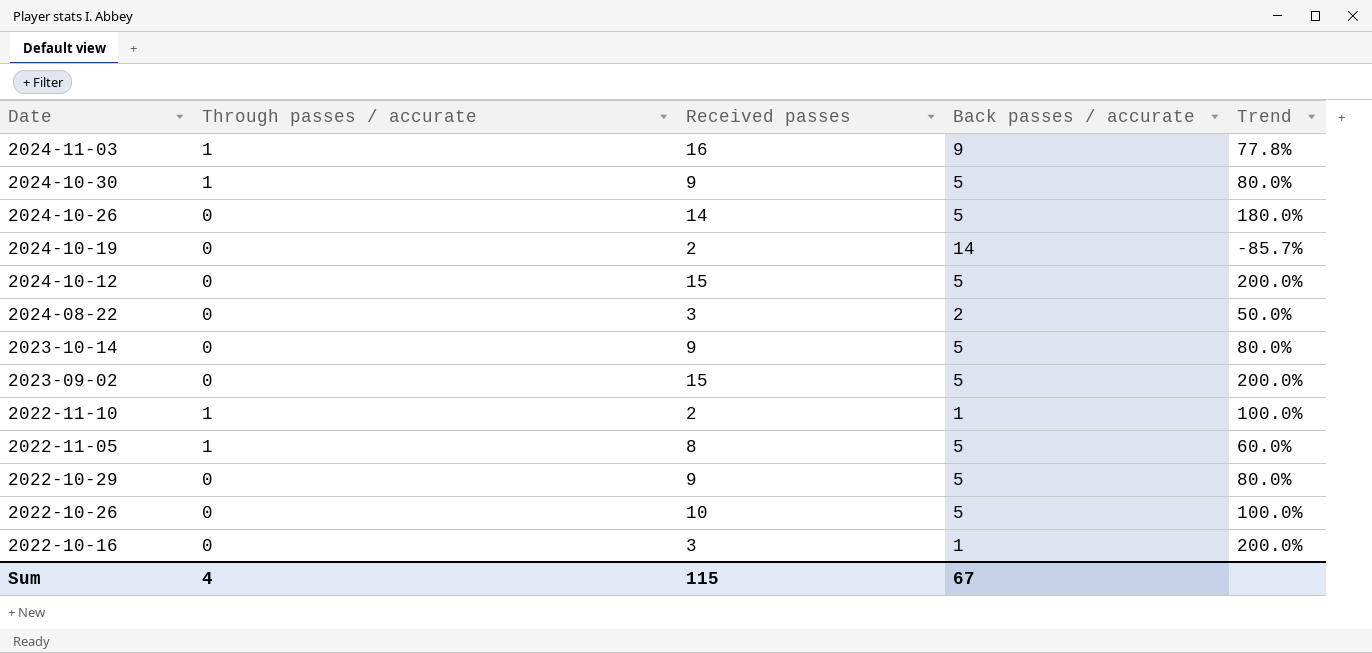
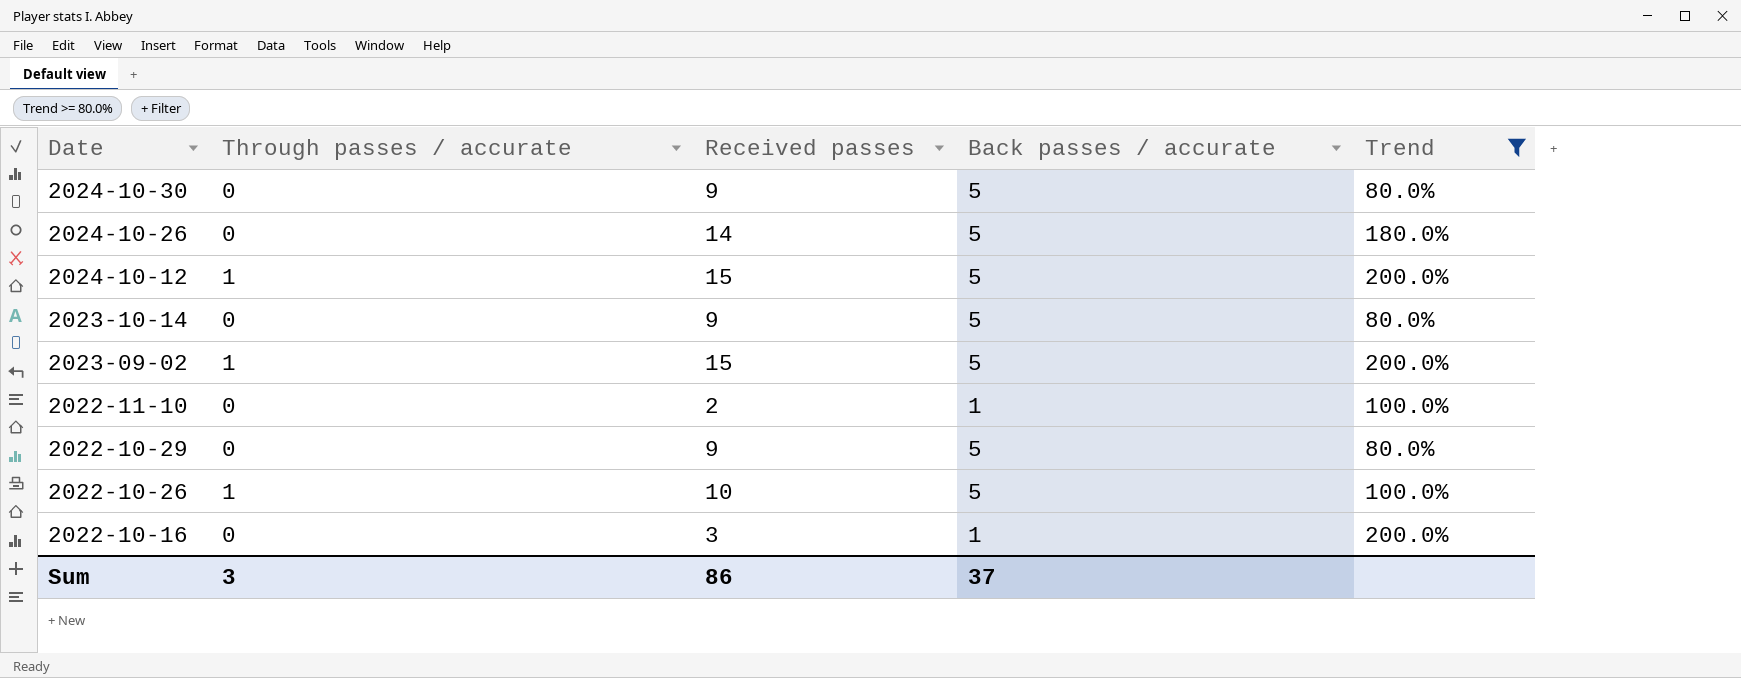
filter: none -> Trend >= 80.0%
2024-10-30 | Through passes / accurate: 1 -> 0
2024-10-12 | Through passes / accurate: 0 -> 1
2023-09-02 | Through passes / accurate: 0 -> 1
2022-11-10 | Through passes / accurate: 1 -> 0
2022-10-26 | Through passes / accurate: 0 -> 1
Sum | Through passes / accurate: 4 -> 3
Sum | Received passes: 115 -> 86
Sum | Back passes / accurate: 67 -> 37

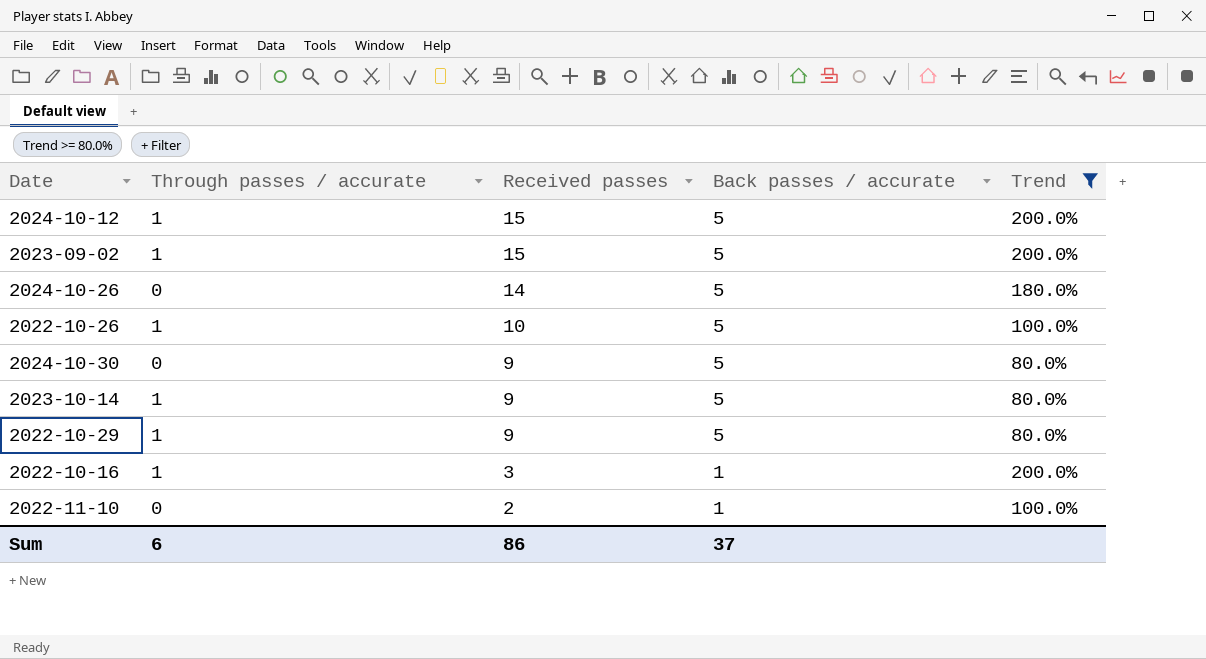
row order: Date descending -> Received passes descending
2023-10-14 | Through passes / accurate: 0 -> 1
2022-10-29 | Through passes / accurate: 0 -> 1
2022-10-16 | Through passes / accurate: 0 -> 1
Sum | Through passes / accurate: 3 -> 6

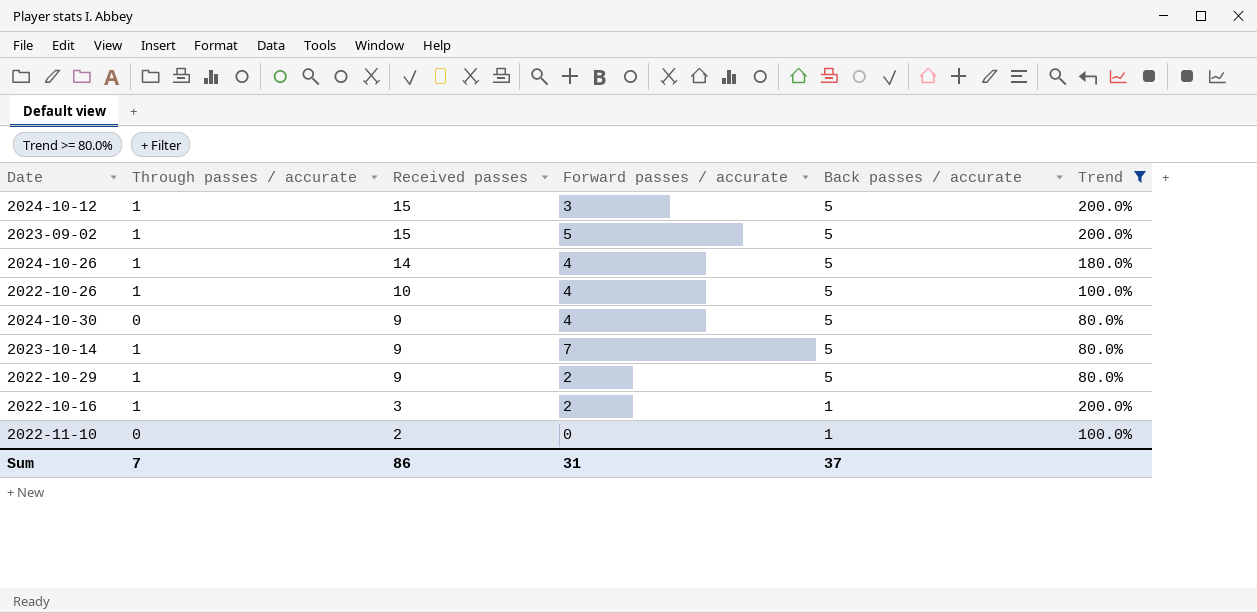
column Forward passes / accurate | position: none -> 4
2024-10-26 | Through passes / accurate: 0 -> 1
Sum | Through passes / accurate: 6 -> 7

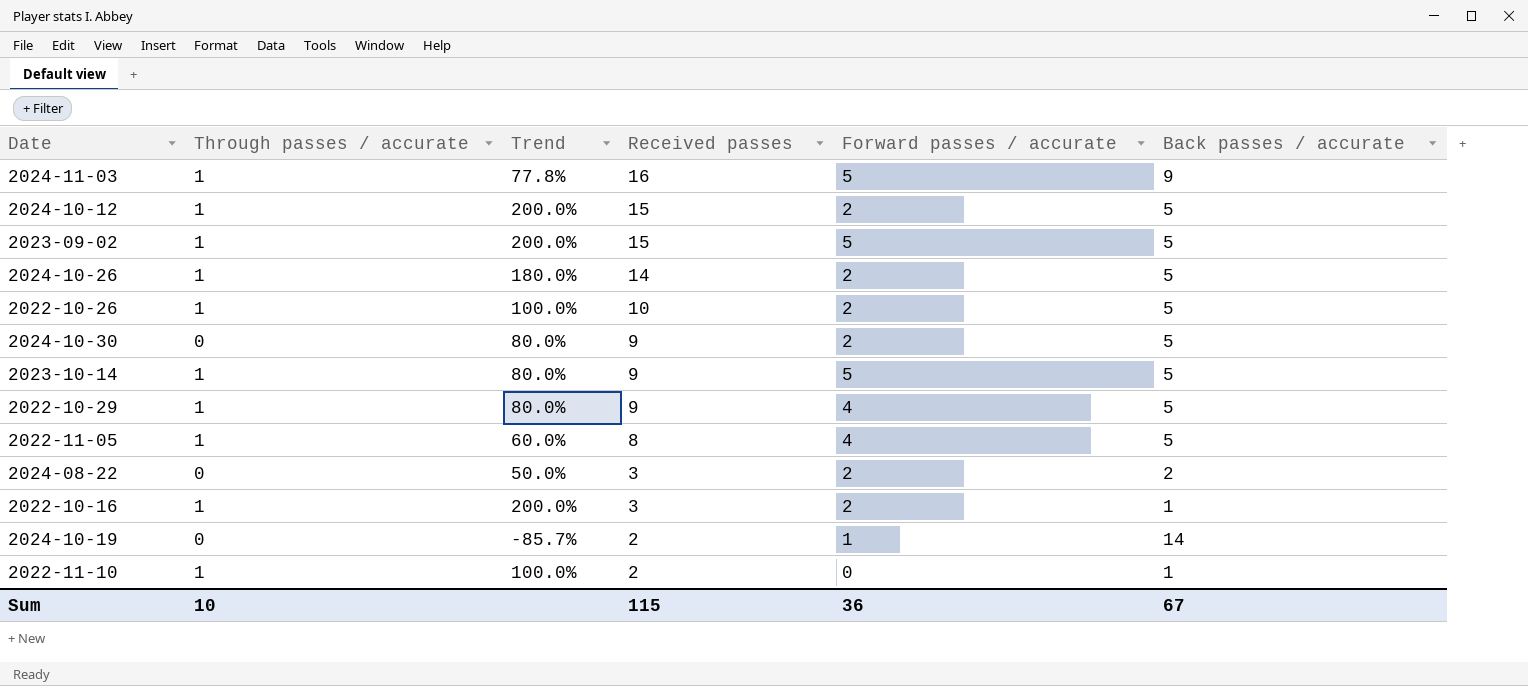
filter: Trend >= 80.0% -> none
column Trend | position: 6 -> 3
2024-10-12 | Forward passes / accurate: 3 -> 2
2024-10-26 | Forward passes / accurate: 4 -> 2
2022-10-26 | Forward passes / accurate: 4 -> 2
2024-10-30 | Forward passes / accurate: 4 -> 2
2023-10-14 | Forward passes / accurate: 7 -> 5
2022-10-29 | Forward passes / accurate: 2 -> 4
2022-11-10 | Through passes / accurate: 0 -> 1
Sum | Through passes / accurate: 7 -> 10
Sum | Received passes: 86 -> 115
Sum | Forward passes / accurate: 31 -> 36
Sum | Back passes / accurate: 37 -> 67

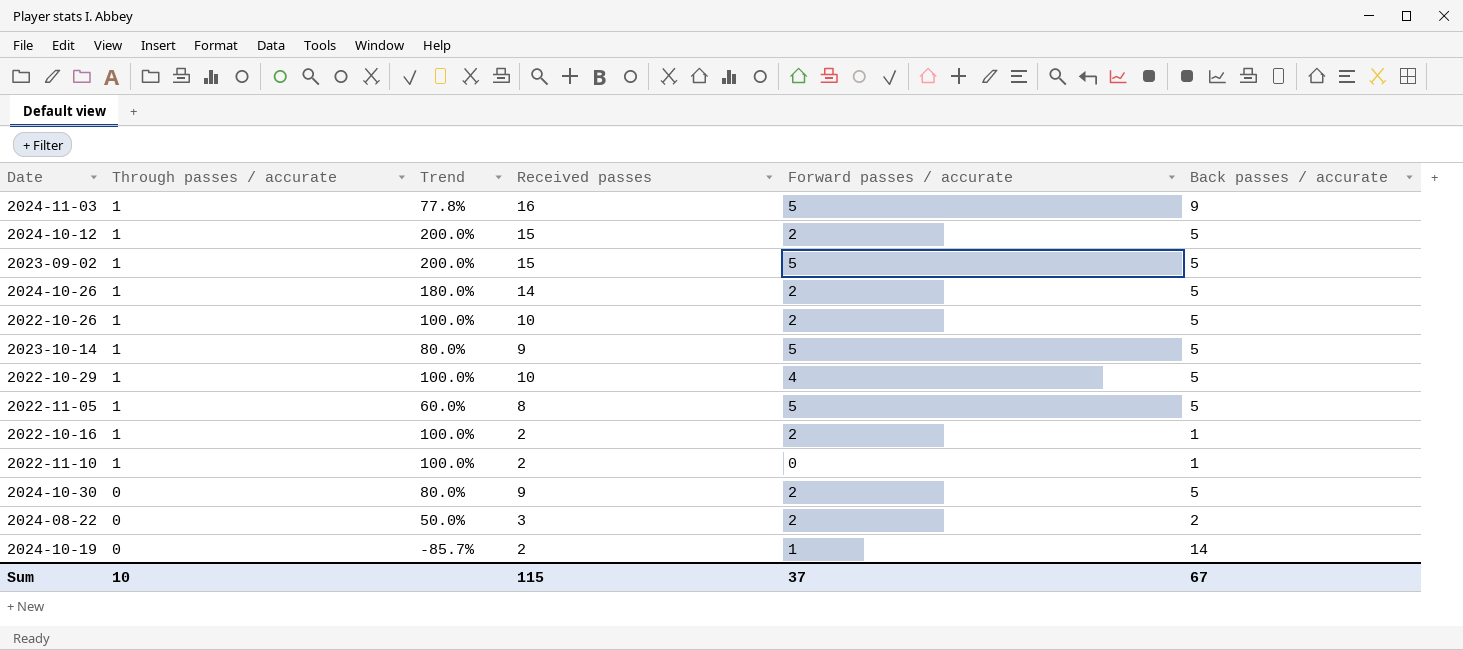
row order: Received passes descending -> Through passes / accurate descending
2022-10-29 | Trend: 80.0% -> 100.0%
2022-10-29 | Received passes: 9 -> 10
2022-11-05 | Forward passes / accurate: 4 -> 5
2022-10-16 | Trend: 200.0% -> 100.0%
2022-10-16 | Received passes: 3 -> 2
Sum | Forward passes / accurate: 36 -> 37

